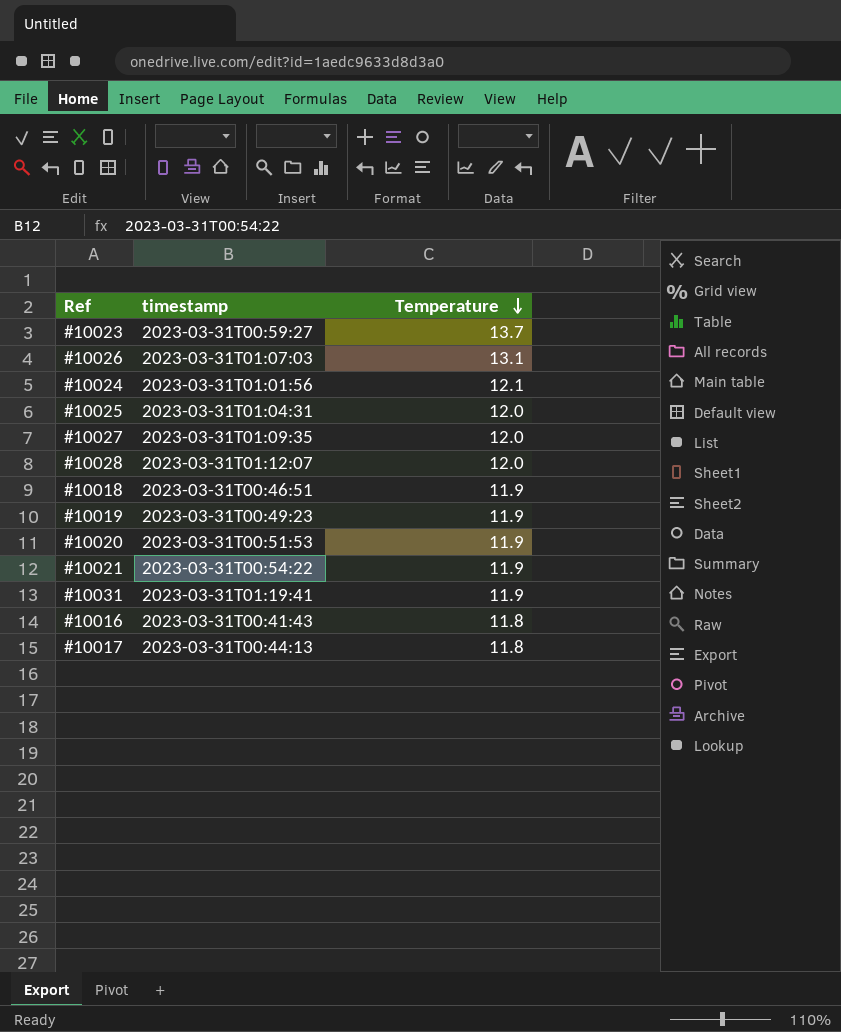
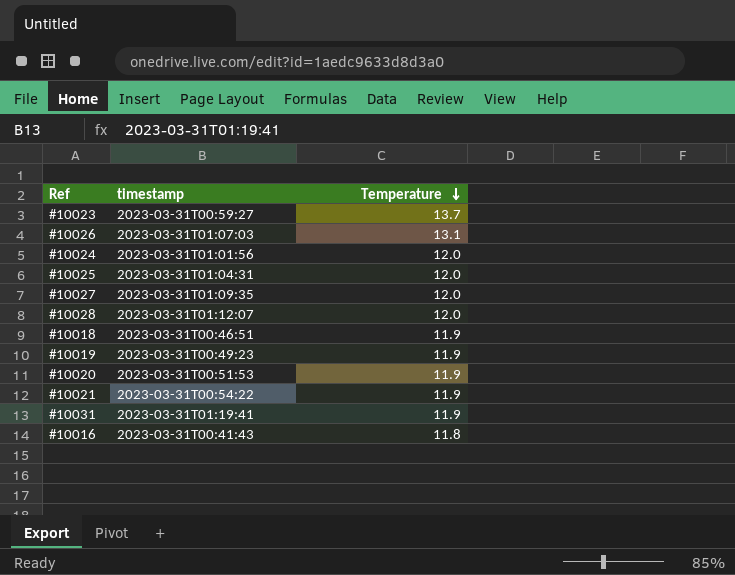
row #10017: 2023-03-31T00:44:13 | 11.8 -> none
#10024 | Temperature: 12.1 -> 12.0

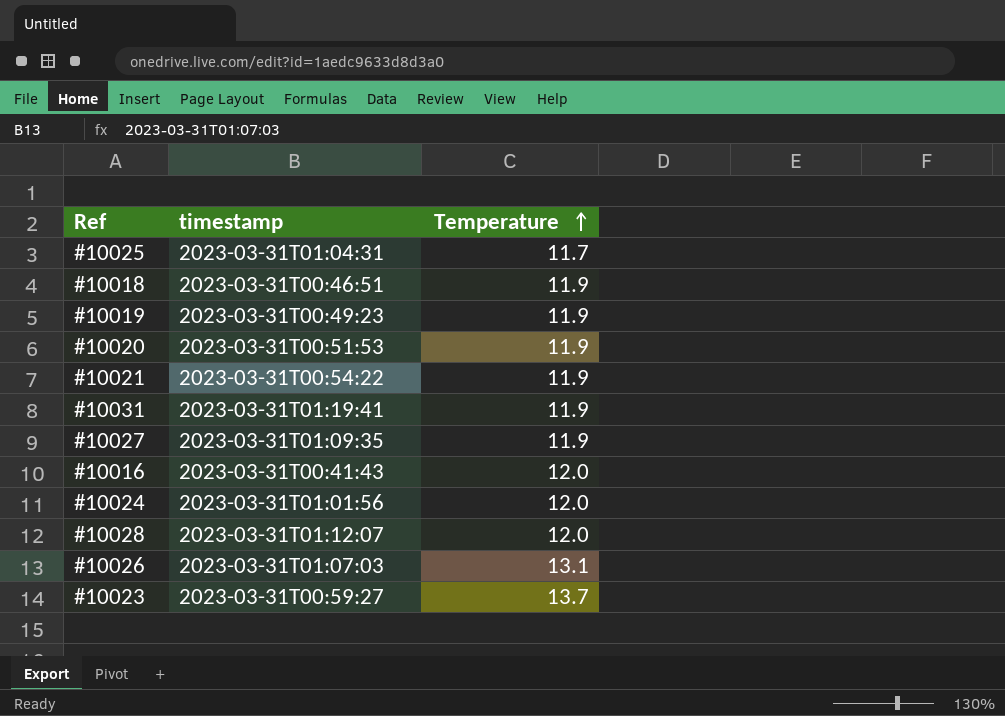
row order: Temperature descending -> Temperature ascending
#10025 | Temperature: 12.0 -> 11.7
#10027 | Temperature: 12.0 -> 11.9
#10016 | Temperature: 11.8 -> 12.0

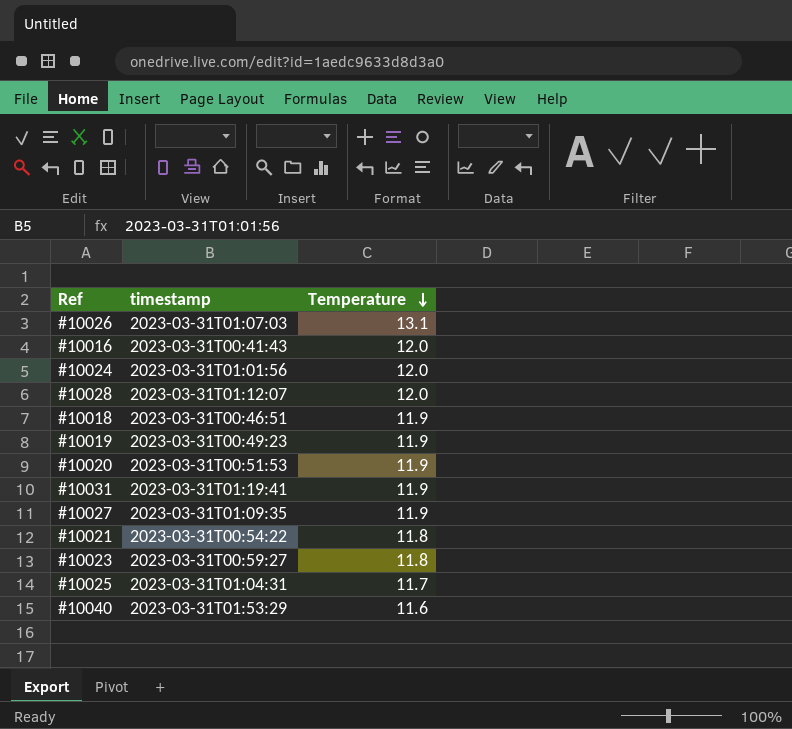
row order: Temperature ascending -> Temperature descending
#10021 | Temperature: 11.9 -> 11.8
#10023 | Temperature: 13.7 -> 11.8
row #10040: none -> 2023-03-31T01:53:29 | 11.6

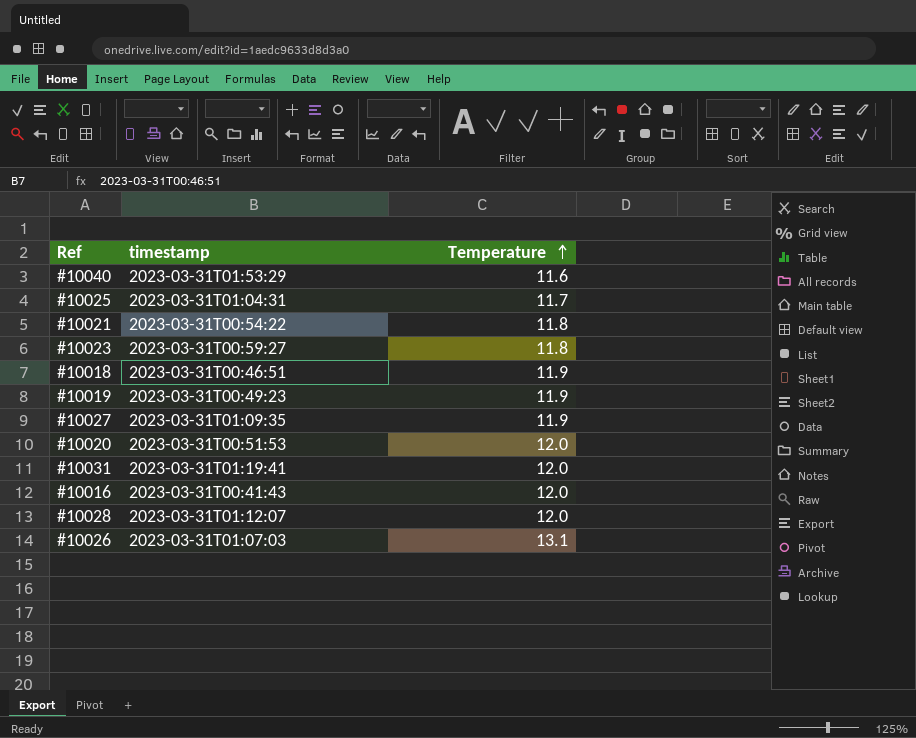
row order: Temperature descending -> Temperature ascending
row #10024: 2023-03-31T01:01:56 | 12.0 -> none
#10020 | Temperature: 11.9 -> 12.0
#10031 | Temperature: 11.9 -> 12.0

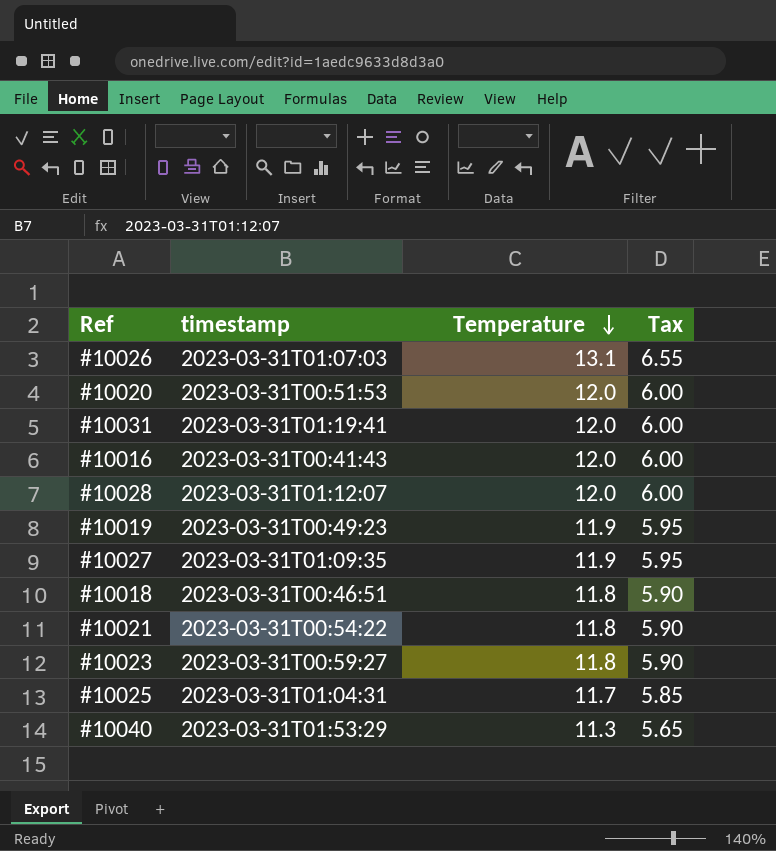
row order: Temperature ascending -> Temperature descending
column Tax | formula: none -> [Temperature] * 0.5
#10018 | Temperature: 11.9 -> 11.8
#10040 | Temperature: 11.6 -> 11.3

